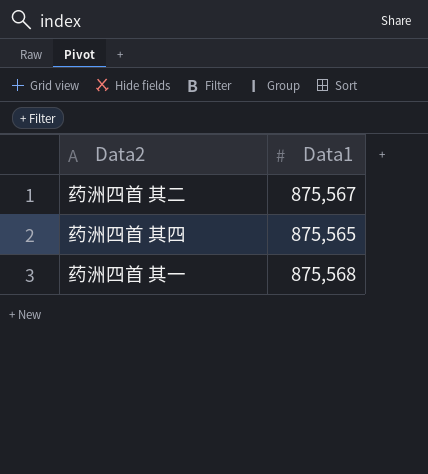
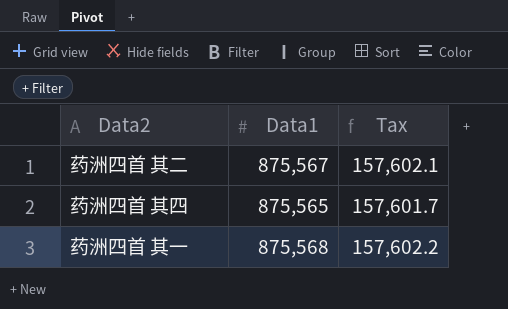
column Tax | formula: none -> [Data1] * 0.18

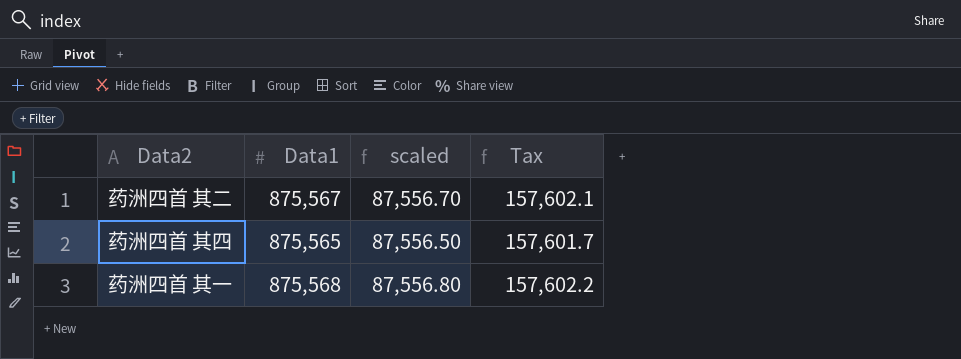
column scaled | formula: none -> [Data1] * 0.1

